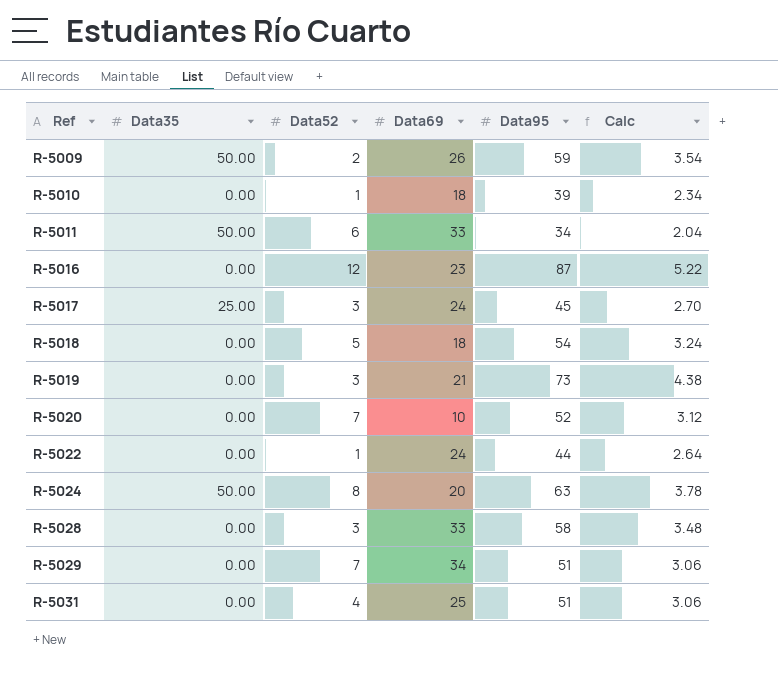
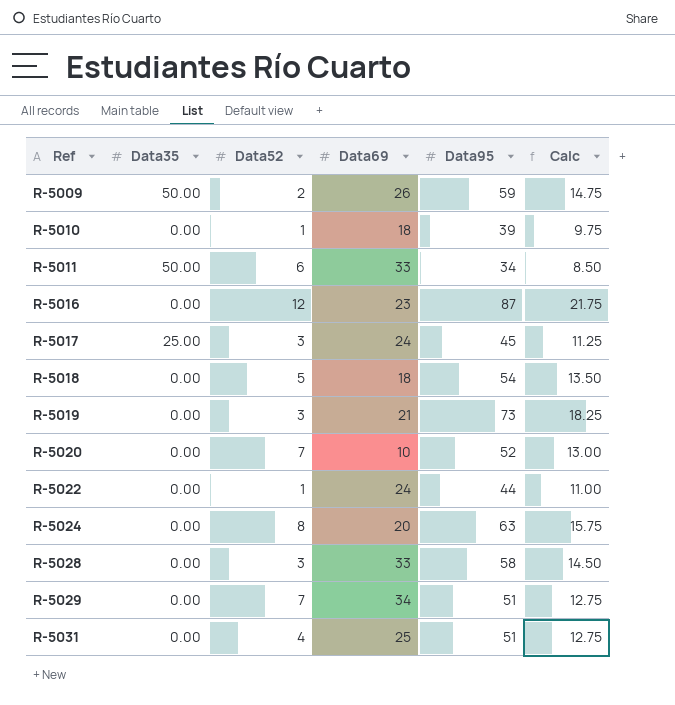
column Calc | formula: [Data95] * 0.06 -> [Data95] * 0.25
R-5024 | Data35: 50.00 -> 0.00

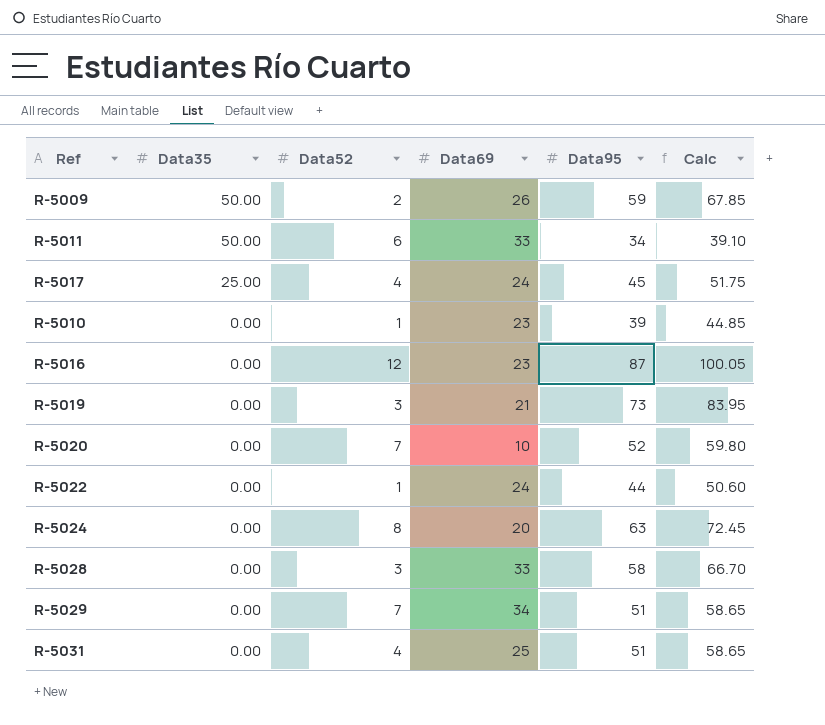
row order: Ref ascending -> Data35 descending
column Calc | formula: [Data95] * 0.25 -> [Data95] * 1.15
row R-5018: 0.00 | 5 | 18 | 54 | 13.50 -> none
R-5017 | Data52: 3 -> 4
R-5010 | Data69: 18 -> 23

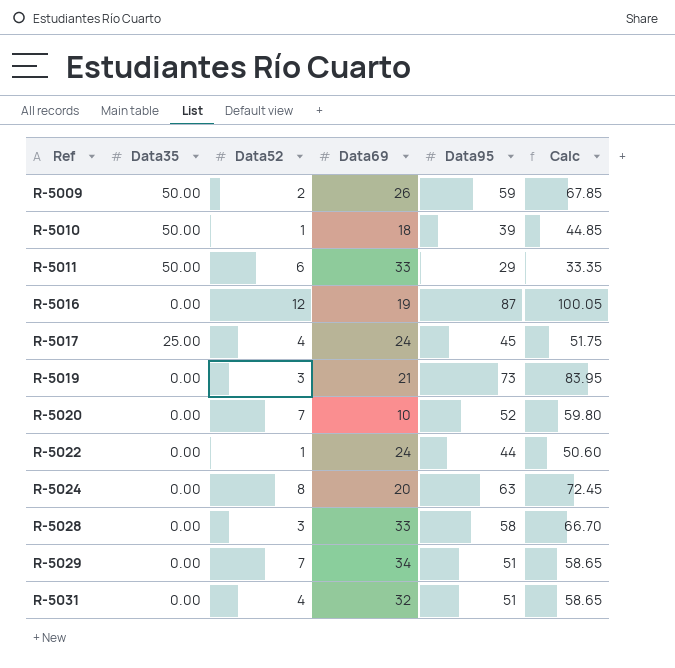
row order: Data35 descending -> Ref ascending
R-5010 | Data35: 0.00 -> 50.00
R-5010 | Data69: 23 -> 18
R-5011 | Data95: 34 -> 29
R-5011 | Calc: 39.10 -> 33.35
R-5016 | Data69: 23 -> 19
R-5031 | Data69: 25 -> 32

